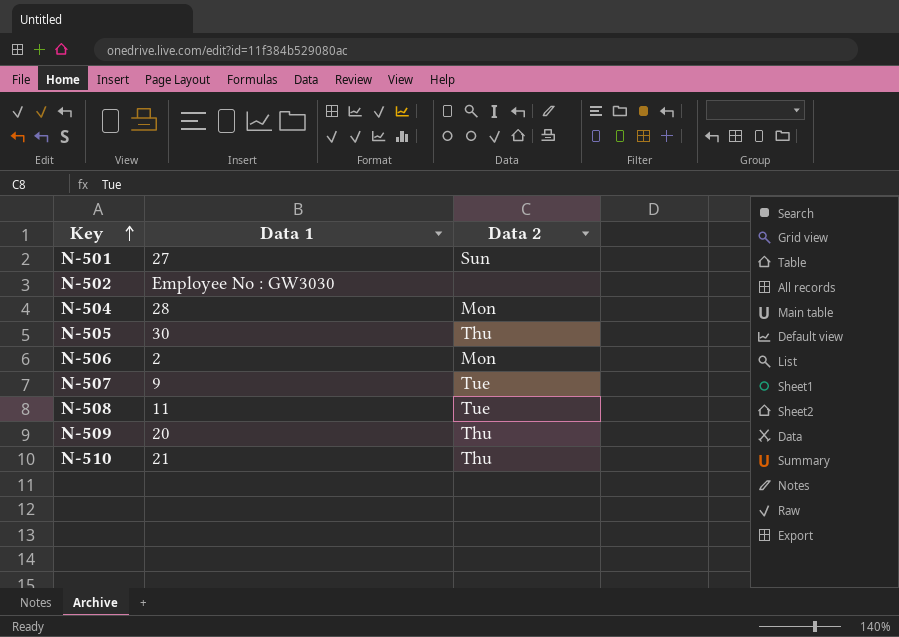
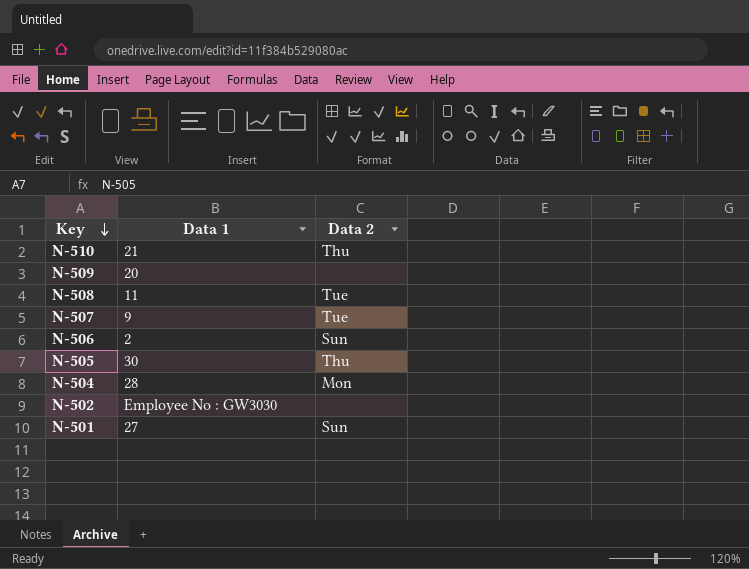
row order: Key ascending -> Key descending
N-509 | Data 2: Thu -> none
N-506 | Data 2: Mon -> Sun

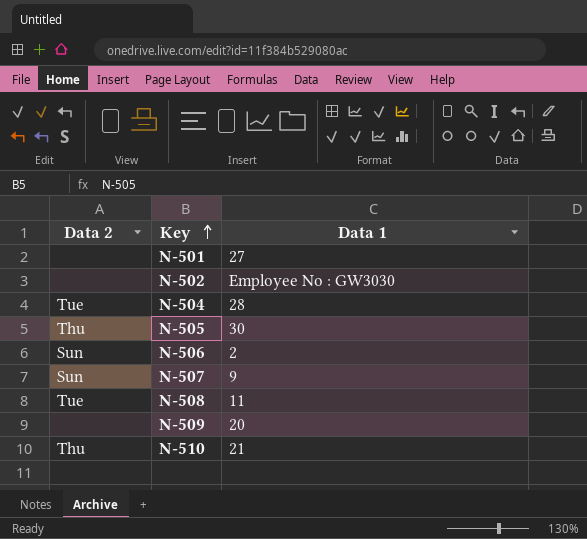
row order: Key descending -> Key ascending
column Data 2 | position: 3 -> 1
N-501 | Data 2: Sun -> none
N-504 | Data 2: Mon -> Tue
N-507 | Data 2: Tue -> Sun

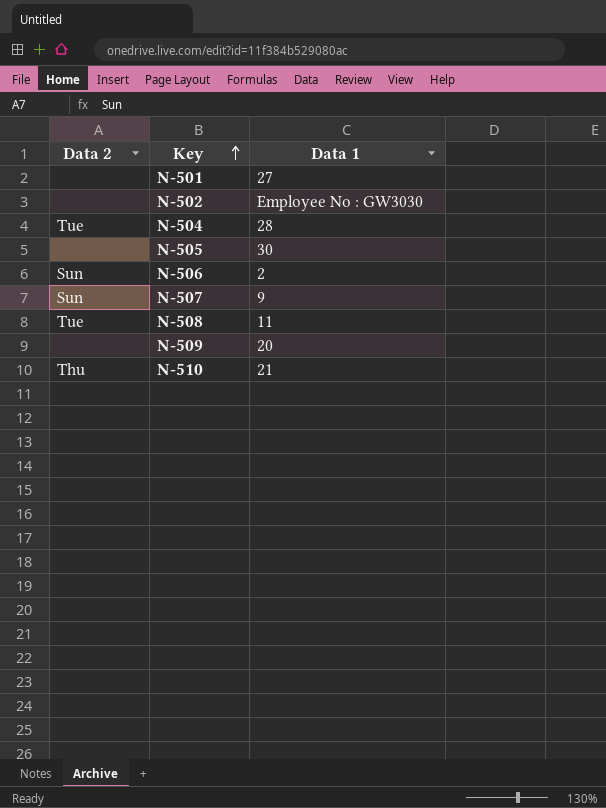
N-505 | Data 2: Thu -> none

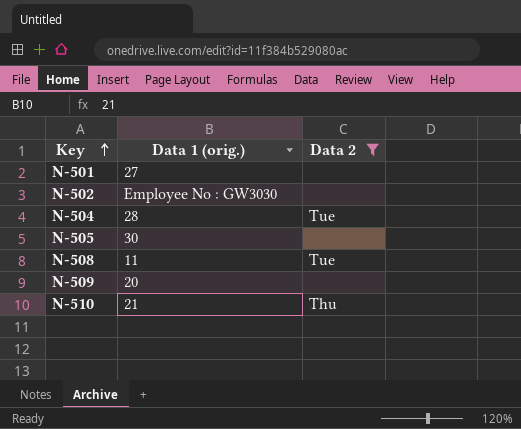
filter: none -> Data 2 != Sun
column name: Data 1 -> Data 1 (orig.)
column Data 2 | position: 1 -> 3

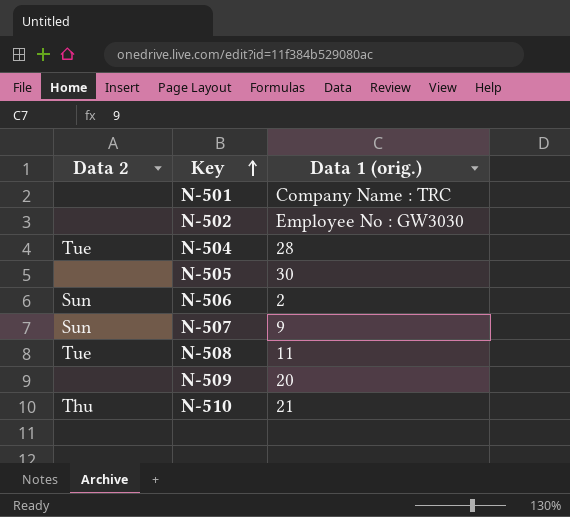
filter: Data 2 != Sun -> none
column Data 2 | position: 3 -> 1
N-501 | Data 1 (orig.): 27 -> Company Name : TRC

